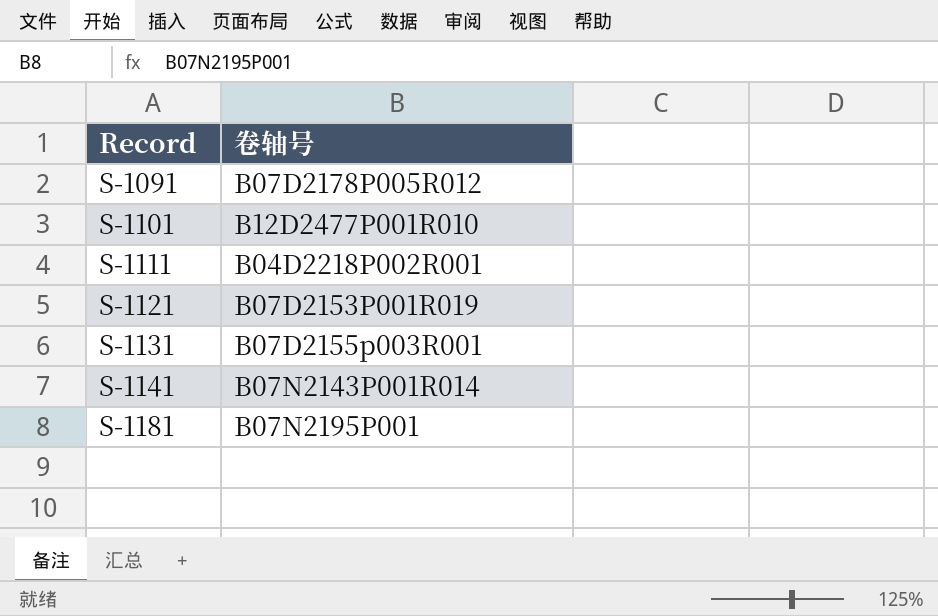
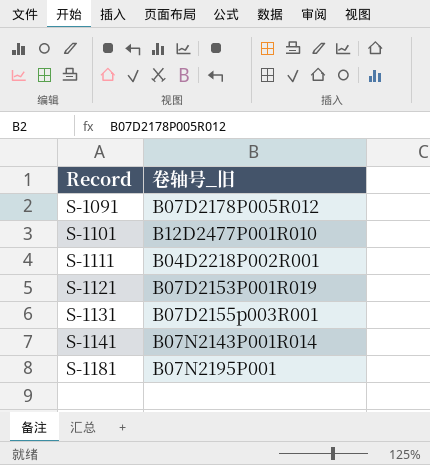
column name: 卷轴号 -> 卷轴号_旧

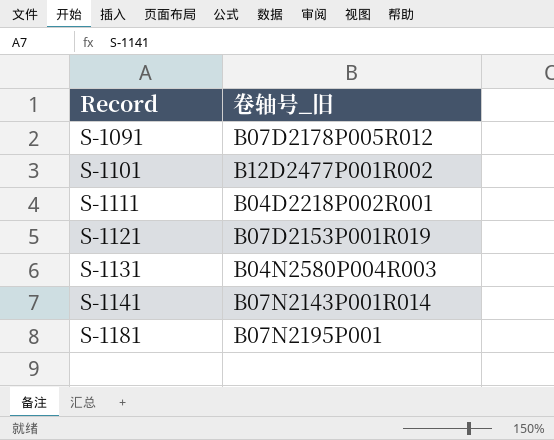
S-1101 | 卷轴号_旧: B12D2477P001R010 -> B12D2477P001R002
S-1131 | 卷轴号_旧: B07D2155p003R001 -> B04N2580P004R003

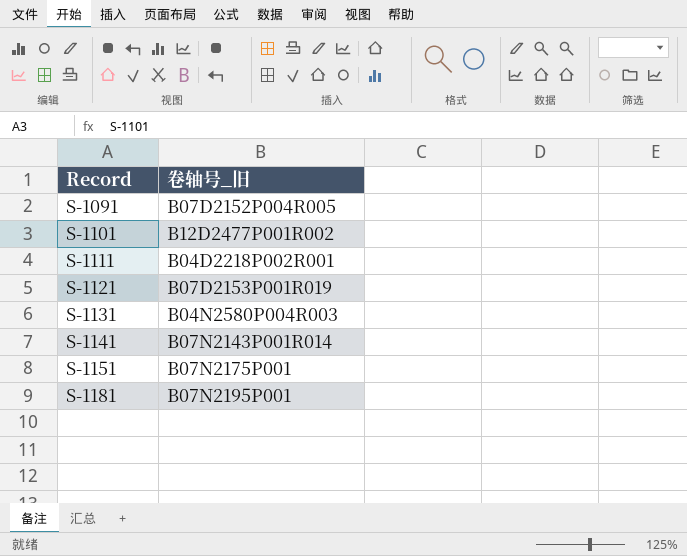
S-1091 | 卷轴号_旧: B07D2178P005R012 -> B07D2152P004R005
row S-1151: none -> B07N2175P001

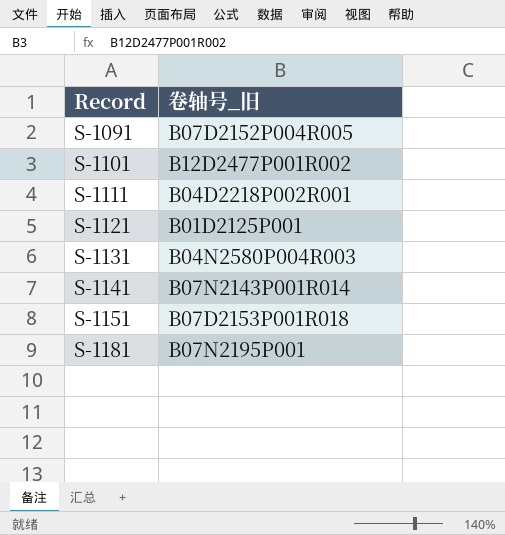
S-1121 | 卷轴号_旧: B07D2153P001R019 -> B01D2125P001
S-1151 | 卷轴号_旧: B07N2175P001 -> B07D2153P001R018

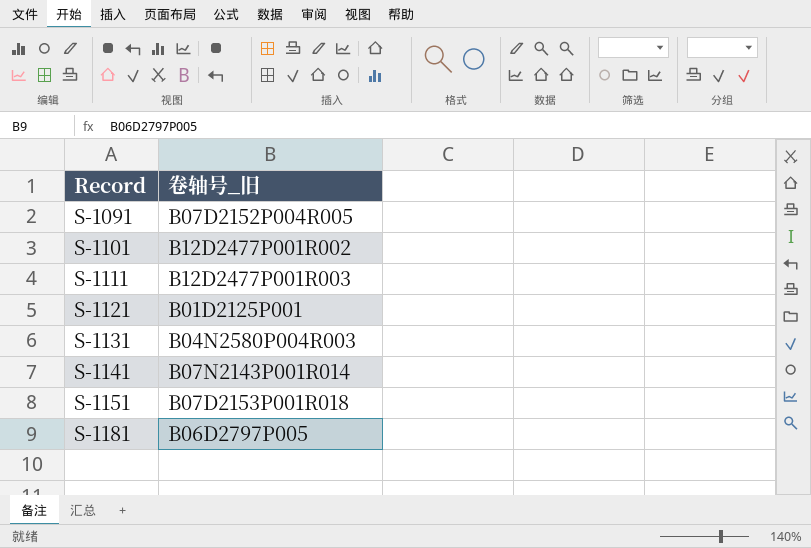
S-1111 | 卷轴号_旧: B04D2218P002R001 -> B12D2477P001R003
S-1181 | 卷轴号_旧: B07N2195P001 -> B06D2797P005

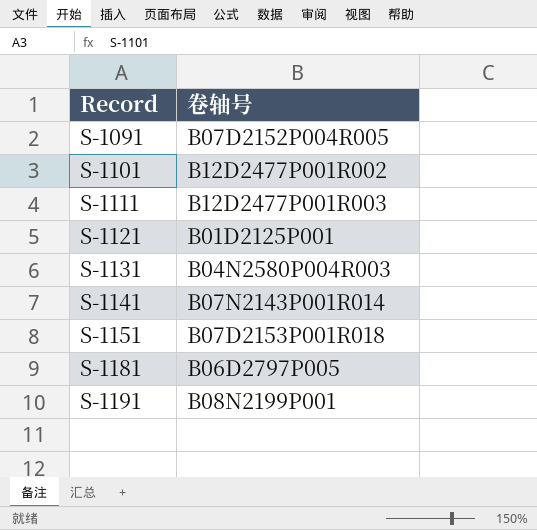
column name: 卷轴号_旧 -> 卷轴号
row S-1191: none -> B08N2199P001

